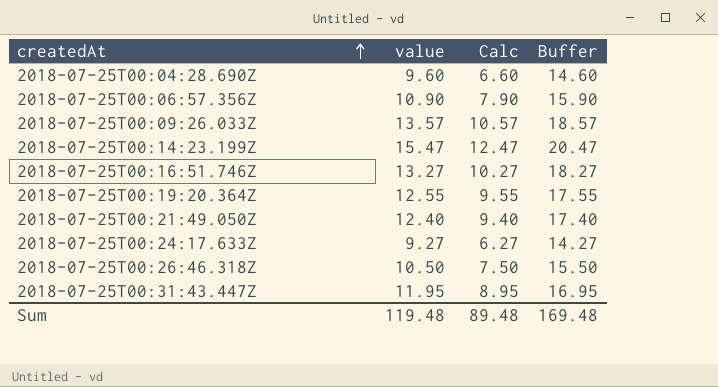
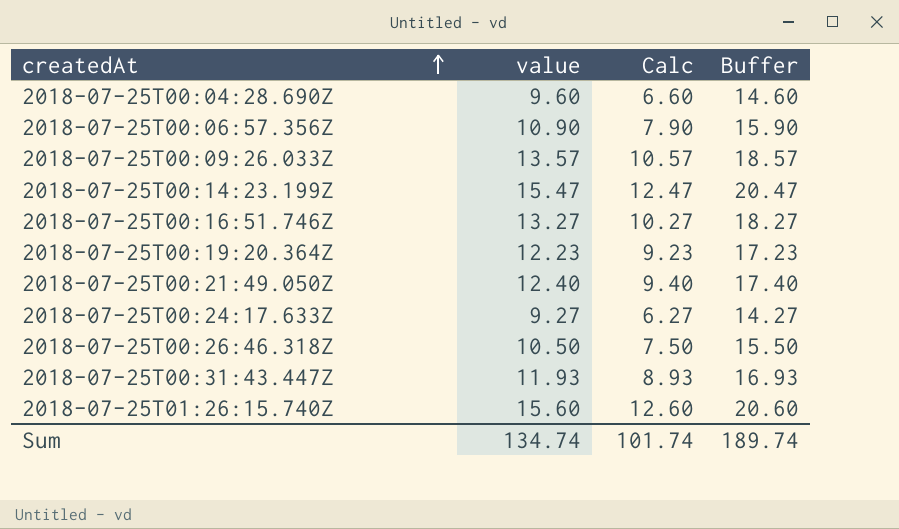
2018-07-25T00:19:20.364Z | value: 12.55 -> 12.23
2018-07-25T00:19:20.364Z | Calc: 9.55 -> 9.23
2018-07-25T00:19:20.364Z | Buffer: 17.55 -> 17.23
2018-07-25T00:31:43.447Z | value: 11.95 -> 11.93
2018-07-25T00:31:43.447Z | Calc: 8.95 -> 8.93
2018-07-25T00:31:43.447Z | Buffer: 16.95 -> 16.93
row 2018-07-25T01:26:15.740Z: none -> 15.60 | 12.60 | 20.60
Sum | value: 119.48 -> 134.74
Sum | Calc: 89.48 -> 101.74
Sum | Buffer: 169.48 -> 189.74

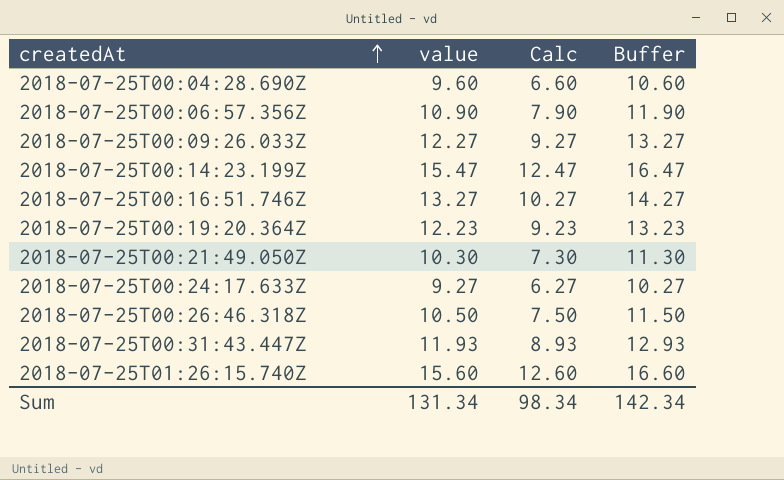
column Buffer | formula: [value] + 5 -> [value] + 1
2018-07-25T00:09:26.033Z | value: 13.57 -> 12.27
2018-07-25T00:09:26.033Z | Calc: 10.57 -> 9.27
2018-07-25T00:21:49.050Z | value: 12.40 -> 10.30
2018-07-25T00:21:49.050Z | Calc: 9.40 -> 7.30
Sum | value: 134.74 -> 131.34
Sum | Calc: 101.74 -> 98.34
Sum | Buffer: 189.74 -> 142.34

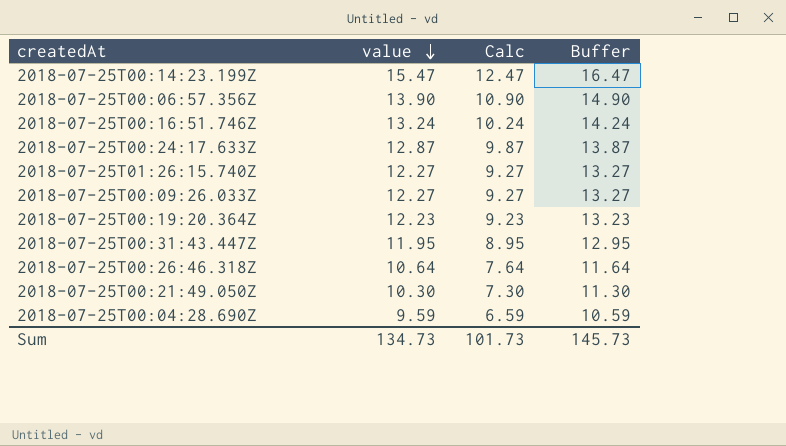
row order: createdAt ascending -> value descending
2018-07-25T00:06:57.356Z | value: 10.90 -> 13.90
2018-07-25T00:06:57.356Z | Calc: 7.90 -> 10.90
2018-07-25T00:06:57.356Z | Buffer: 11.90 -> 14.90
2018-07-25T00:16:51.746Z | value: 13.27 -> 13.24
2018-07-25T00:16:51.746Z | Calc: 10.27 -> 10.24
2018-07-25T00:16:51.746Z | Buffer: 14.27 -> 14.24
2018-07-25T00:24:17.633Z | value: 9.27 -> 12.87
2018-07-25T00:24:17.633Z | Calc: 6.27 -> 9.87
2018-07-25T00:24:17.633Z | Buffer: 10.27 -> 13.87
2018-07-25T01:26:15.740Z | value: 15.60 -> 12.27
2018-07-25T01:26:15.740Z | Calc: 12.60 -> 9.27
2018-07-25T01:26:15.740Z | Buffer: 16.60 -> 13.27
2018-07-25T00:31:43.447Z | value: 11.93 -> 11.95
2018-07-25T00:31:43.447Z | Calc: 8.93 -> 8.95
2018-07-25T00:31:43.447Z | Buffer: 12.93 -> 12.95
2018-07-25T00:26:46.318Z | value: 10.50 -> 10.64
2018-07-25T00:26:46.318Z | Calc: 7.50 -> 7.64
2018-07-25T00:26:46.318Z | Buffer: 11.50 -> 11.64
2018-07-25T00:04:28.690Z | value: 9.60 -> 9.59
2018-07-25T00:04:28.690Z | Calc: 6.60 -> 6.59
2018-07-25T00:04:28.690Z | Buffer: 10.60 -> 10.59
Sum | value: 131.34 -> 134.73
Sum | Calc: 98.34 -> 101.73
Sum | Buffer: 142.34 -> 145.73

